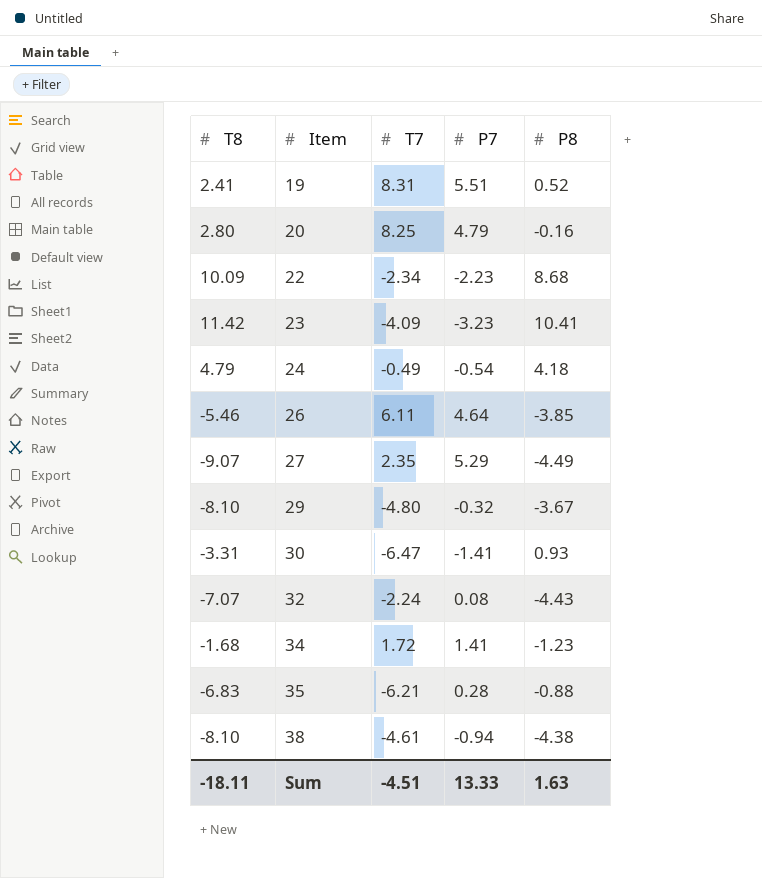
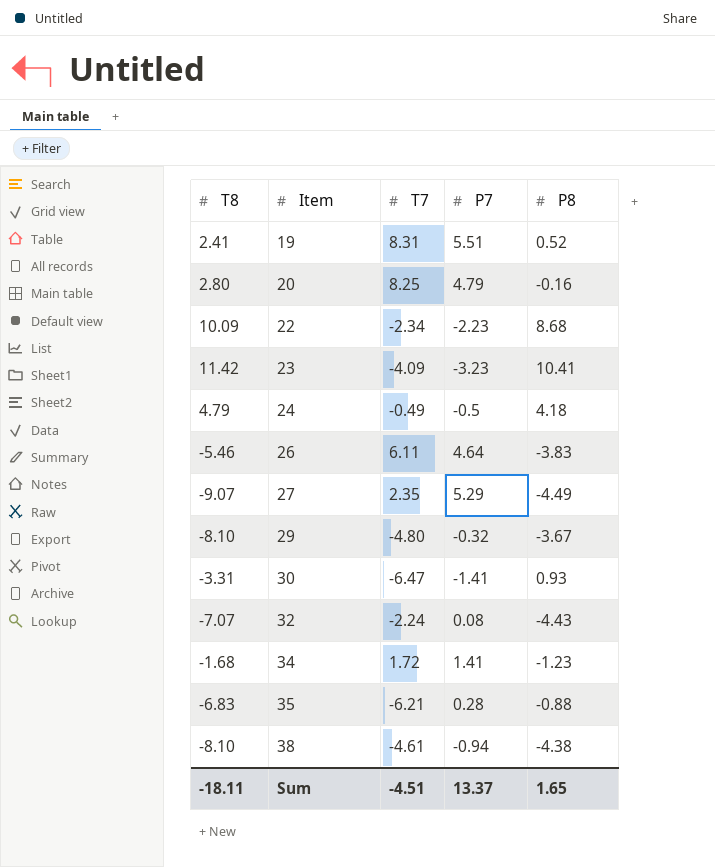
24 | P7: -0.54 -> -0.5
26 | P8: -3.85 -> -3.83
Sum | P7: 13.33 -> 13.37
Sum | P8: 1.63 -> 1.65

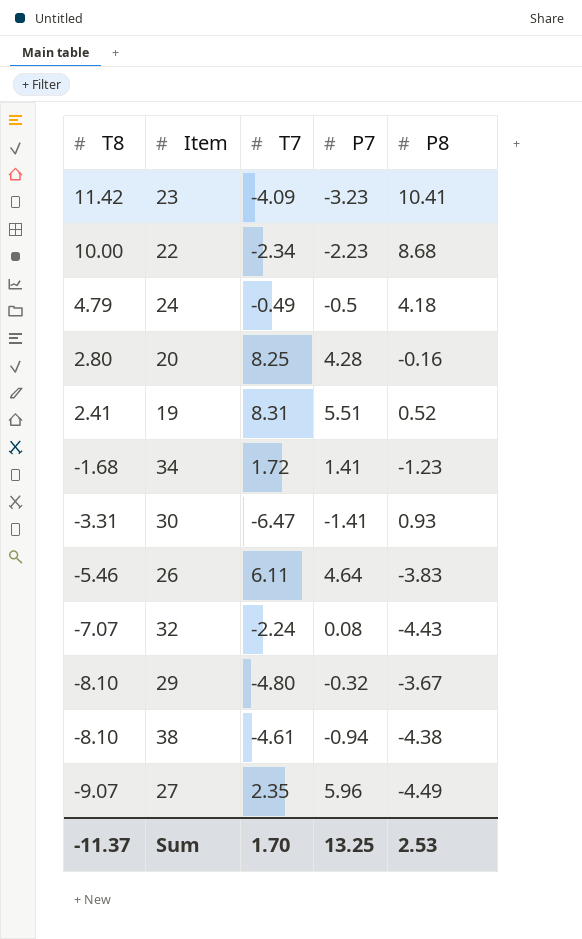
row order: Item ascending -> T8 descending
row 35: -6.83 | -6.21 | 0.28 | -0.88 -> none
22 | T8: 10.09 -> 10.00
20 | P7: 4.79 -> 4.28
27 | P7: 5.29 -> 5.96
Sum | T8: -18.11 -> -11.37
Sum | T7: -4.51 -> 1.70
Sum | P7: 13.37 -> 13.25
Sum | P8: 1.65 -> 2.53

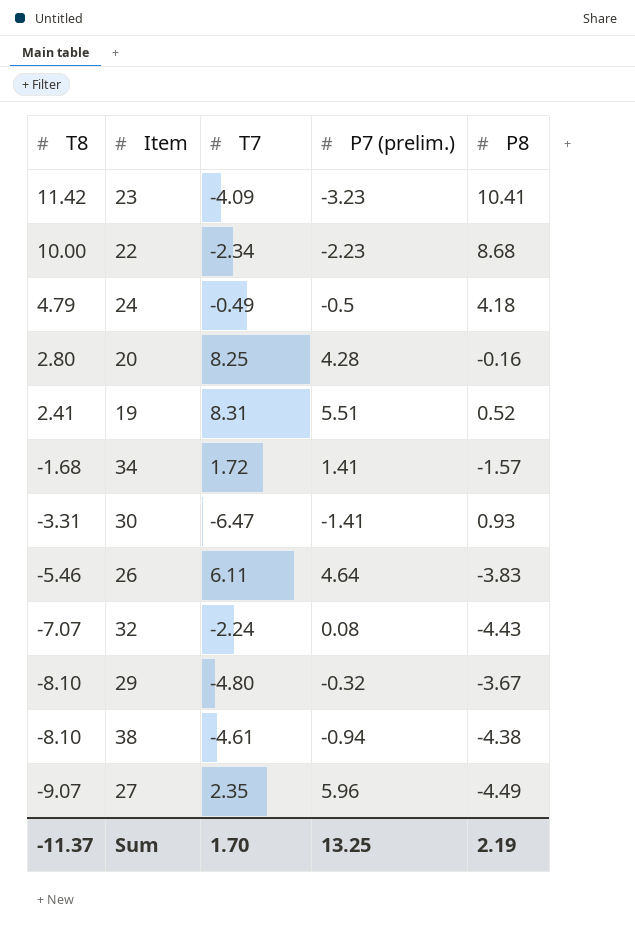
column name: P7 -> P7 (prelim.)
34 | P8: -1.23 -> -1.57
Sum | P8: 2.53 -> 2.19

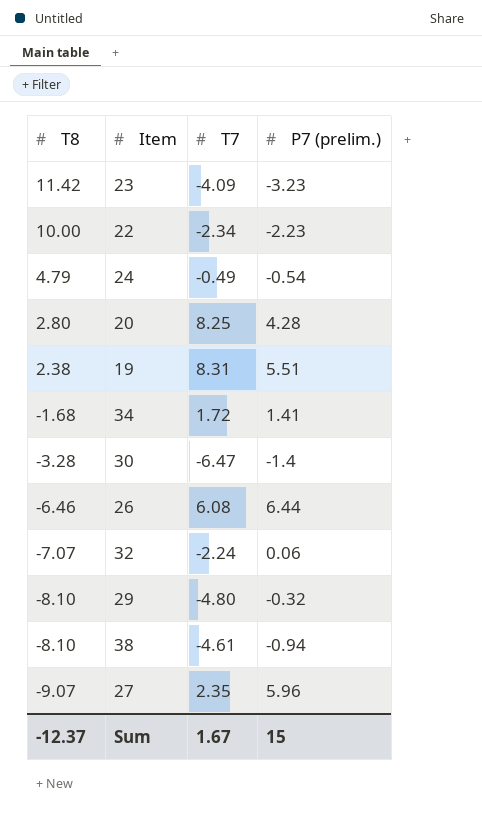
column P8 | position: 5 -> none
24 | P7 (prelim.): -0.5 -> -0.54
19 | T8: 2.41 -> 2.38
30 | T8: -3.31 -> -3.28
30 | P7 (prelim.): -1.41 -> -1.4
26 | T8: -5.46 -> -6.46
26 | T7: 6.11 -> 6.08
26 | P7 (prelim.): 4.64 -> 6.44
32 | P7 (prelim.): 0.08 -> 0.06
Sum | T8: -11.37 -> -12.37
Sum | T7: 1.70 -> 1.67
Sum | P7 (prelim.): 13.25 -> 15

